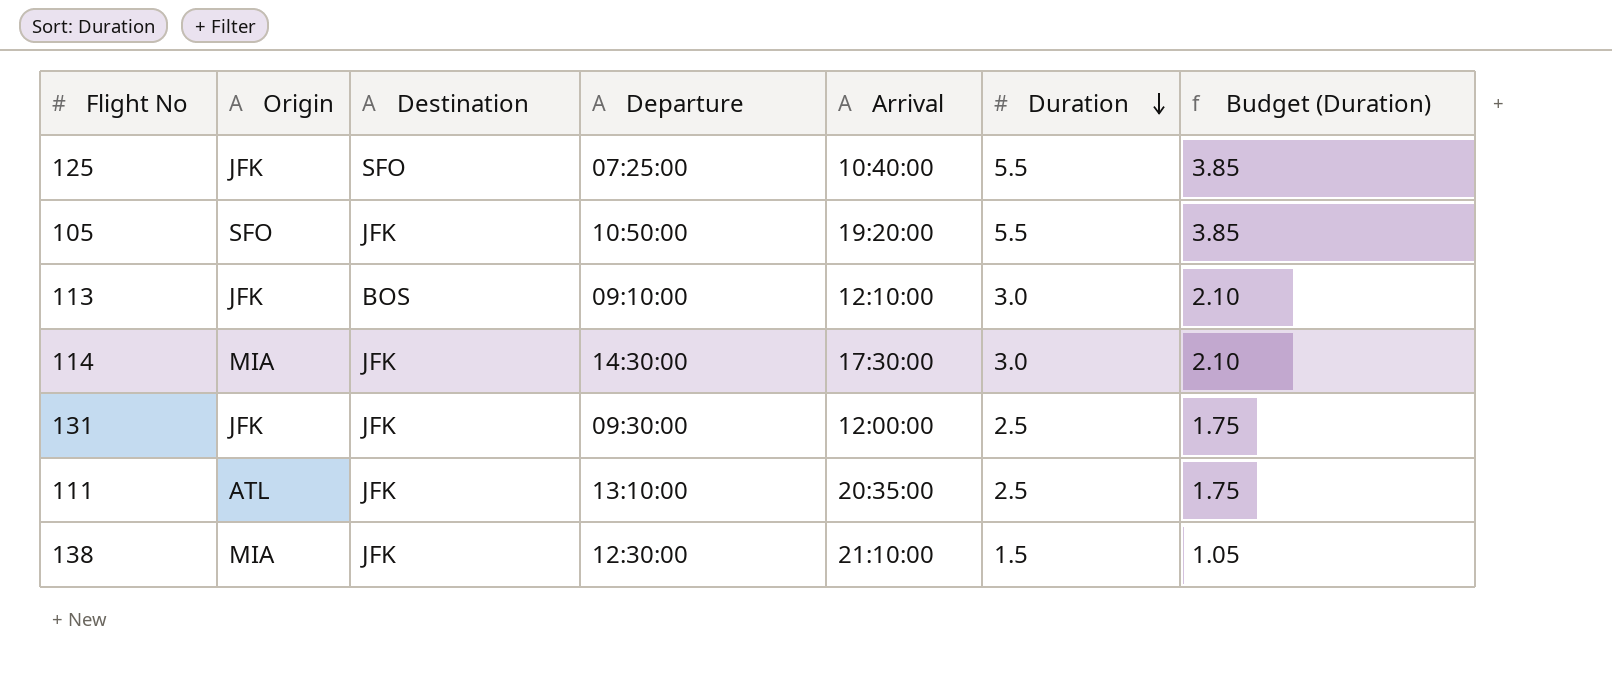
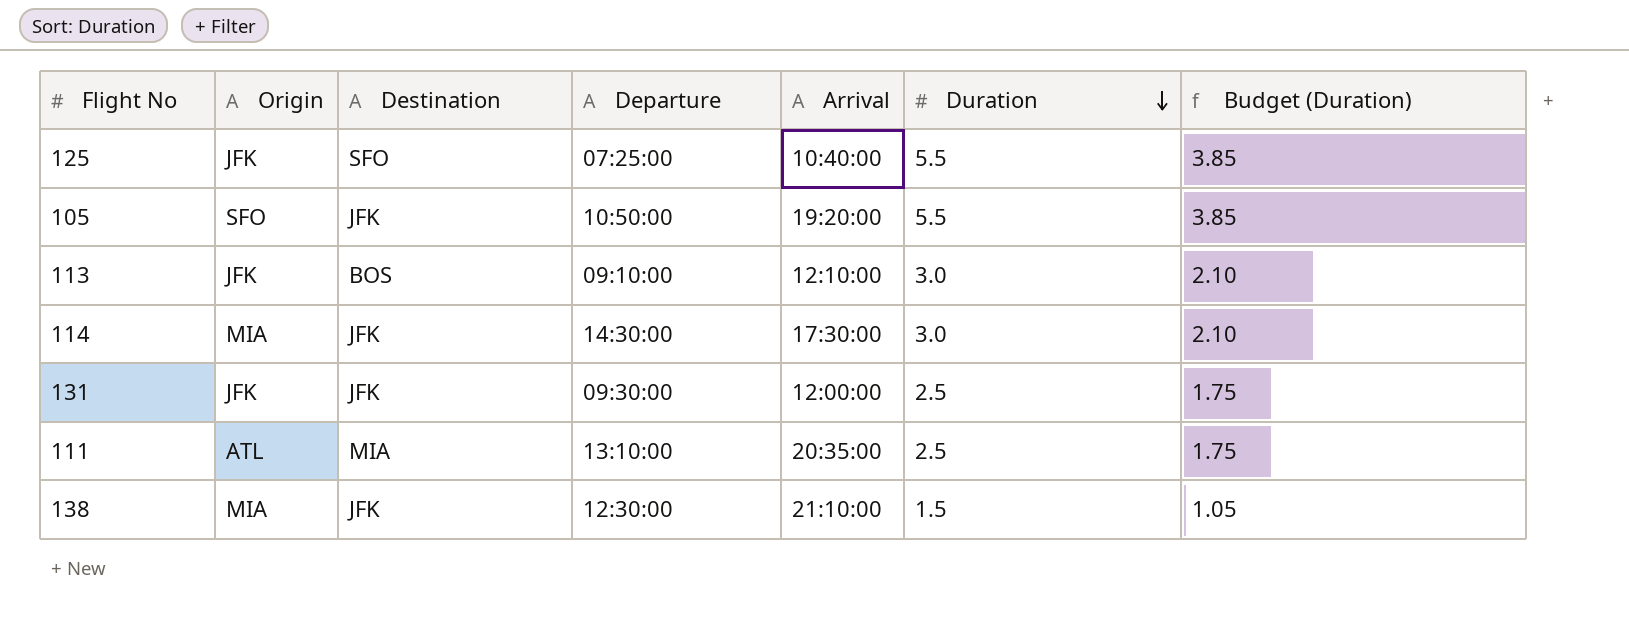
111 | Destination: JFK -> MIA

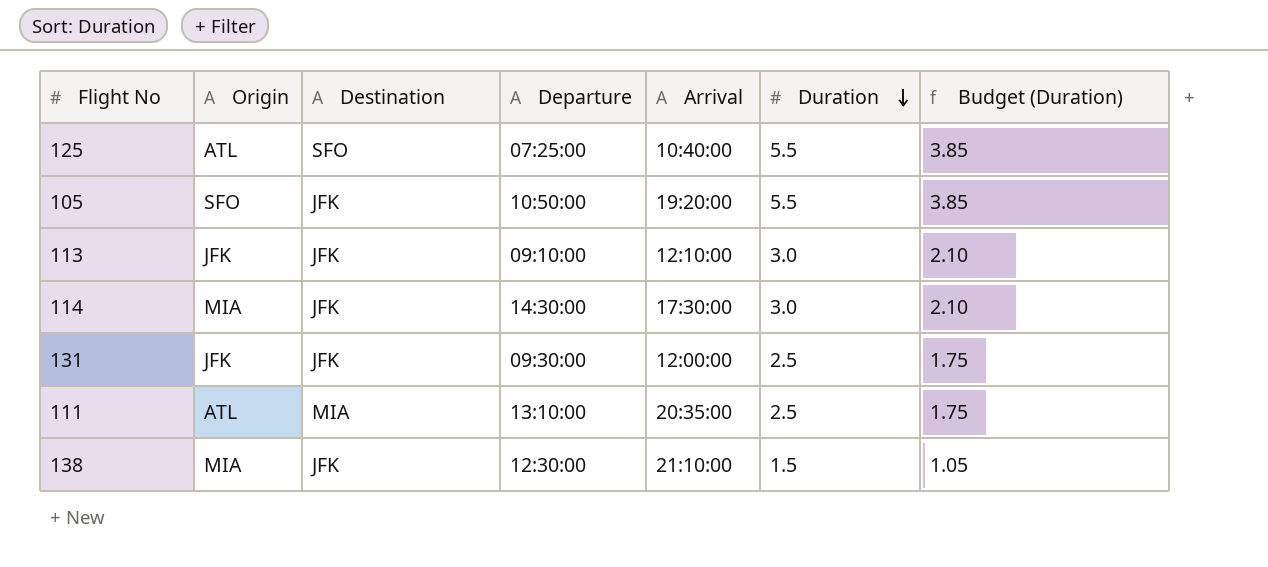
125 | Origin: JFK -> ATL
113 | Destination: BOS -> JFK

